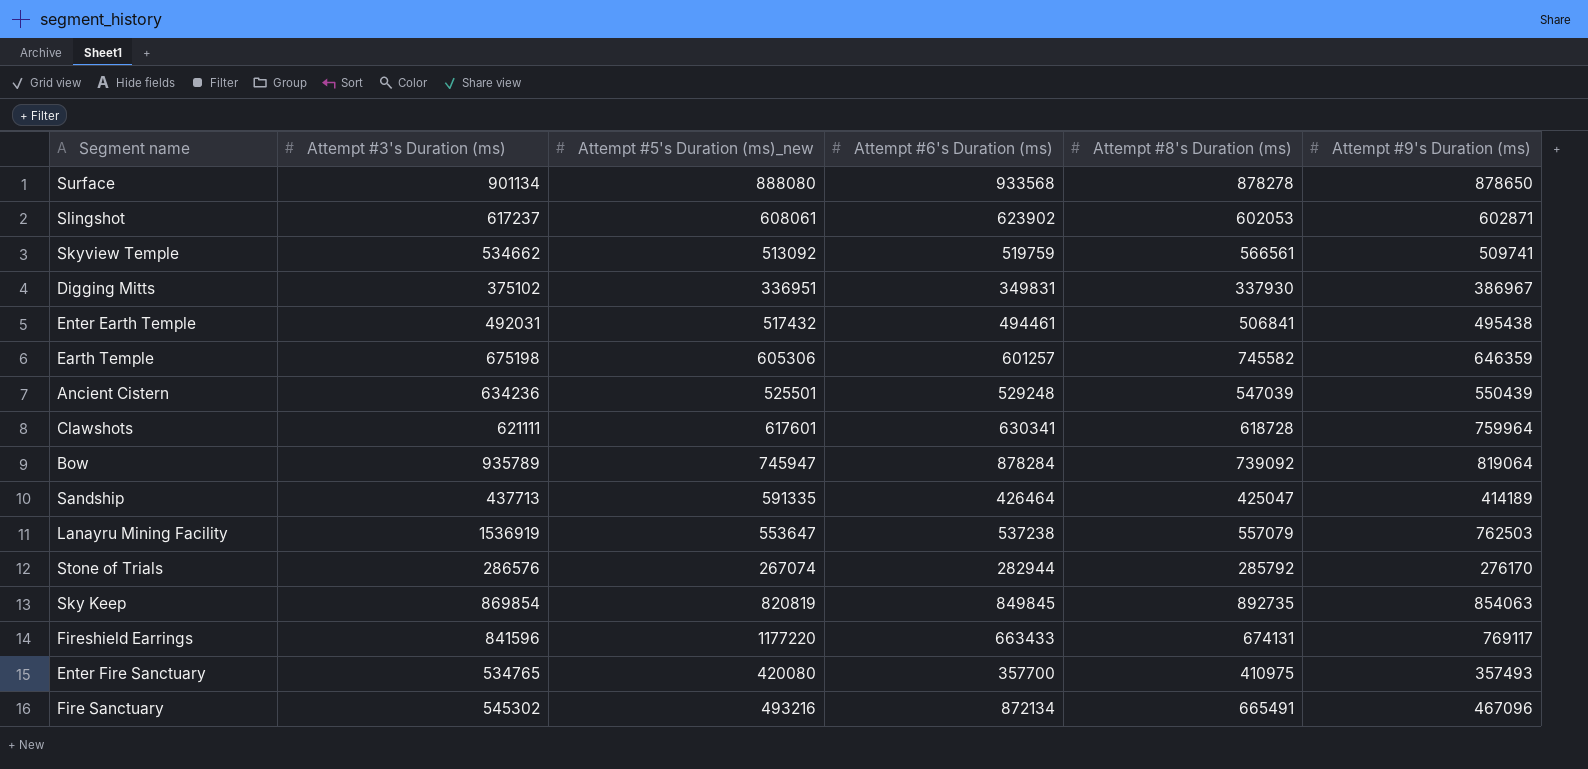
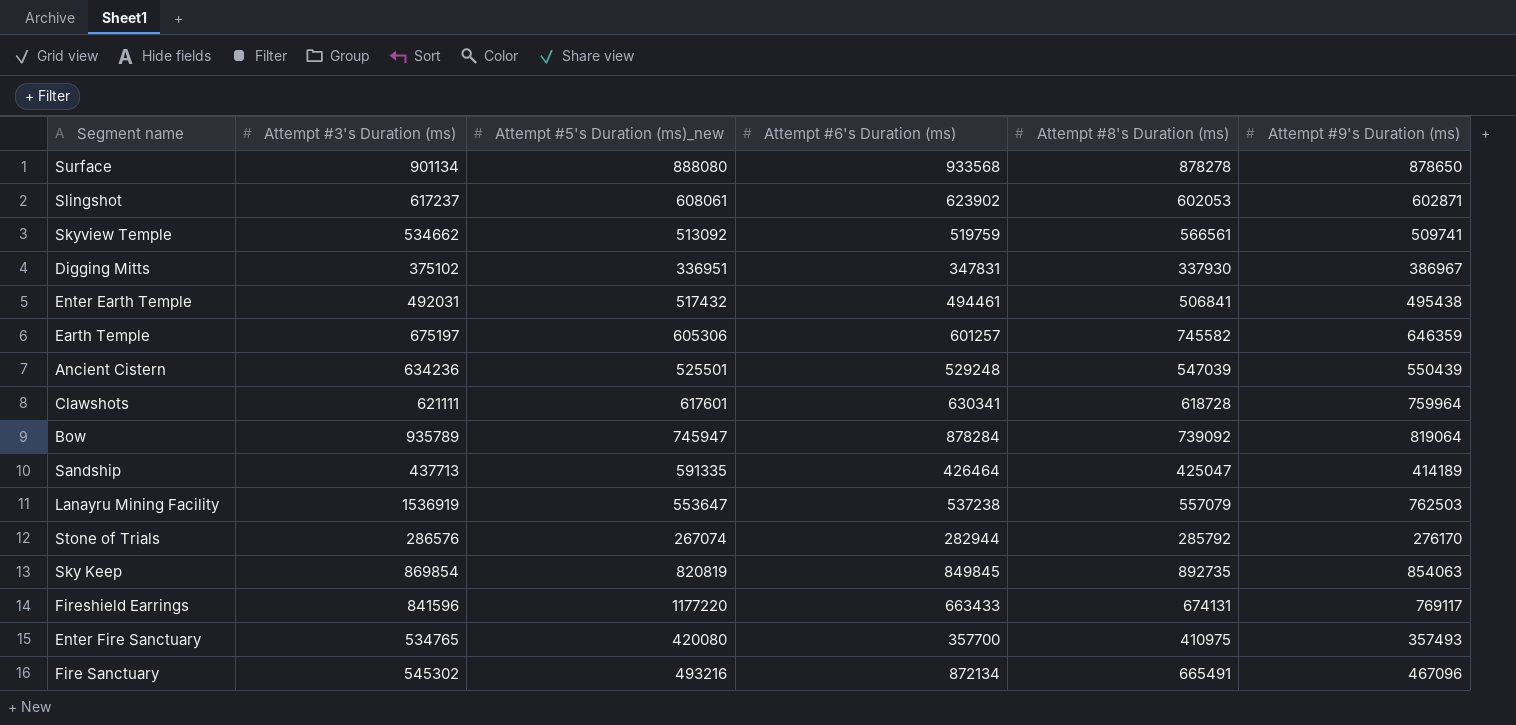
Digging Mitts | Attempt #6's Duration (ms): 349831 -> 347831
Earth Temple | Attempt #3's Duration (ms): 675198 -> 675197

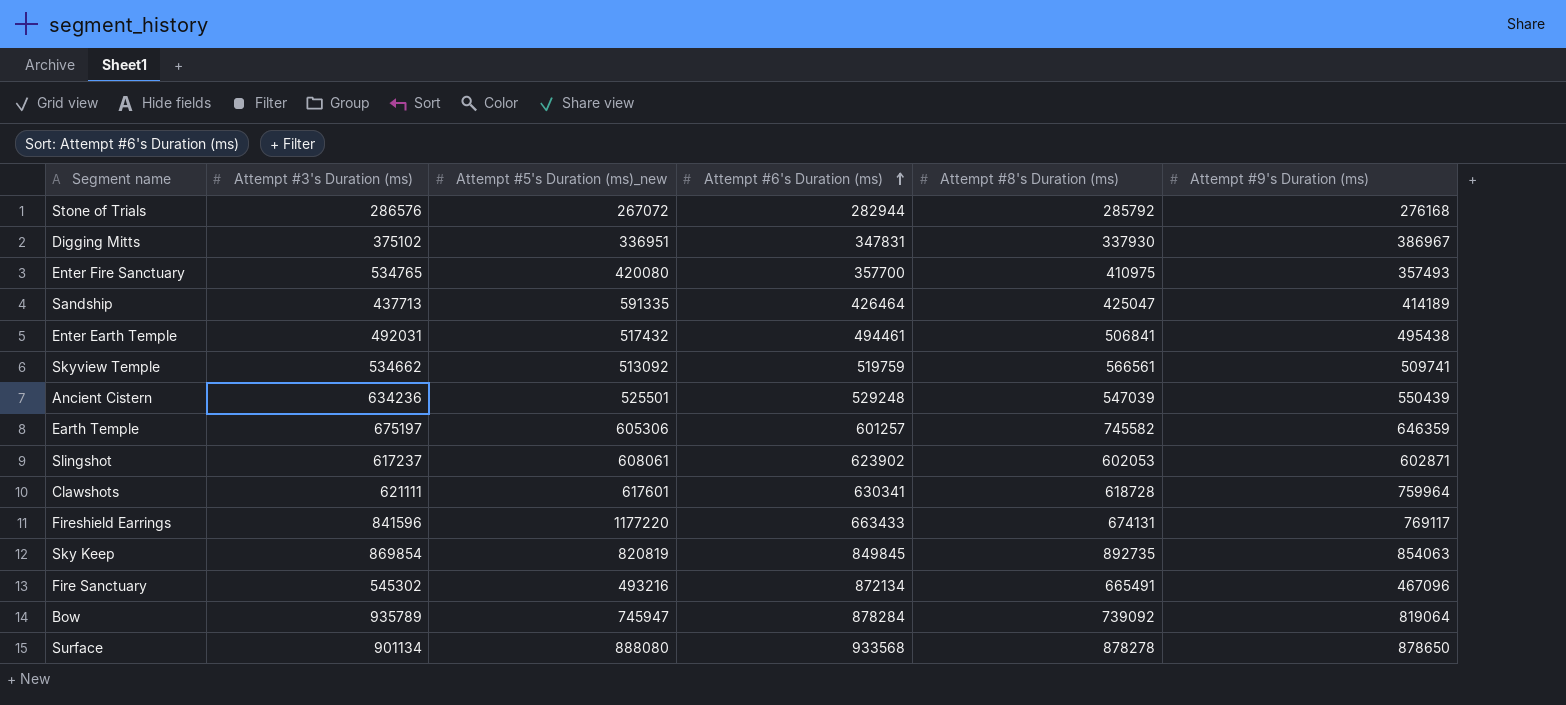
row order: none -> Attempt #6's Duration (ms) ascending
row Lanayru Mining Facility: 1536919 | 553647 | 537238 | 557079 | 762503 -> none
Stone of Trials | Attempt #5's Duration (ms)_new: 267074 -> 267072
Stone of Trials | Attempt #9's Duration (ms): 276170 -> 276168

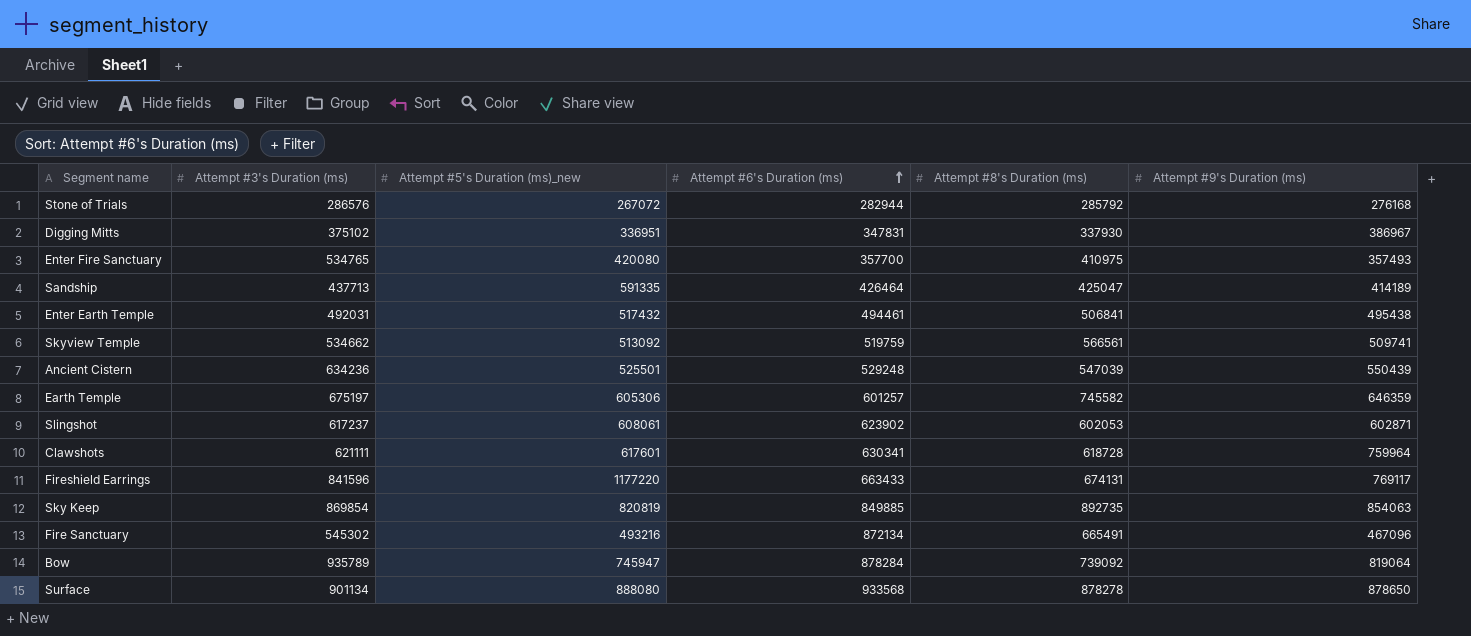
Sky Keep | Attempt #6's Duration (ms): 849845 -> 849885

